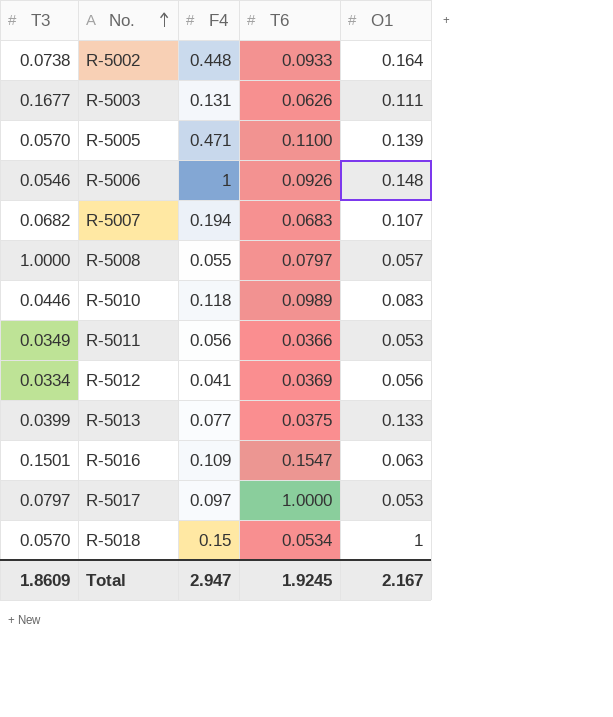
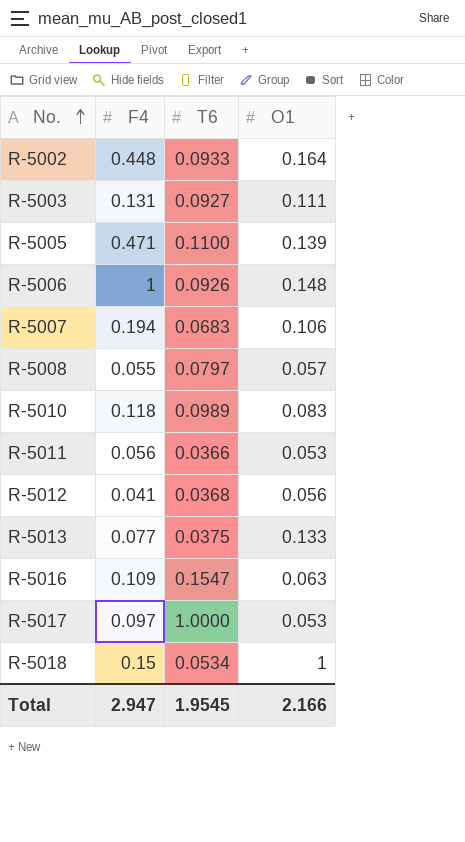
column T3 | position: 1 -> none
R-5003 | T6: 0.0626 -> 0.0927
R-5007 | O1: 0.107 -> 0.106
R-5012 | T6: 0.0369 -> 0.0368
Total | T6: 1.9245 -> 1.9545
Total | O1: 2.167 -> 2.166

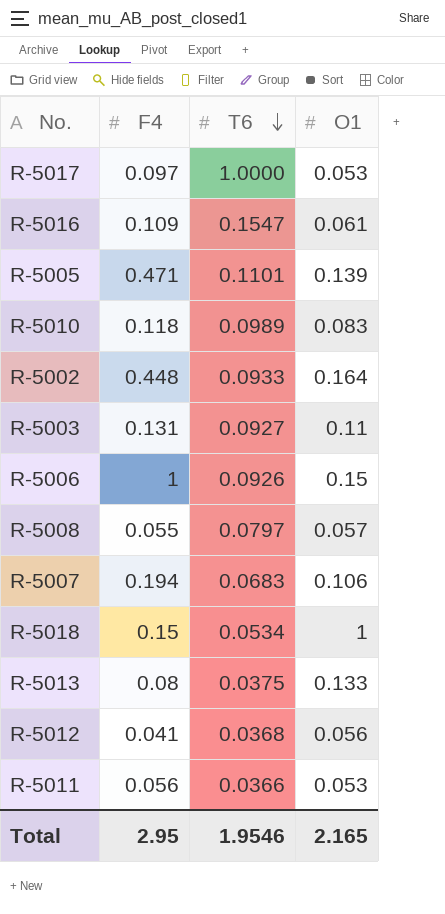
row order: No. ascending -> T6 descending
R-5016 | O1: 0.063 -> 0.061
R-5005 | T6: 0.1100 -> 0.1101
R-5003 | O1: 0.111 -> 0.11
R-5006 | O1: 0.148 -> 0.15
R-5013 | F4: 0.077 -> 0.08
Total | F4: 2.947 -> 2.95
Total | T6: 1.9545 -> 1.9546
Total | O1: 2.166 -> 2.165

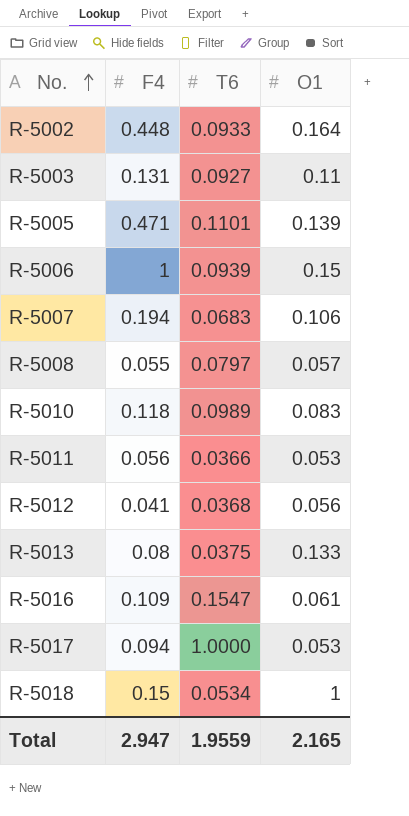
row order: T6 descending -> No. ascending
R-5006 | T6: 0.0926 -> 0.0939
R-5017 | F4: 0.097 -> 0.094
Total | F4: 2.95 -> 2.947
Total | T6: 1.9546 -> 1.9559

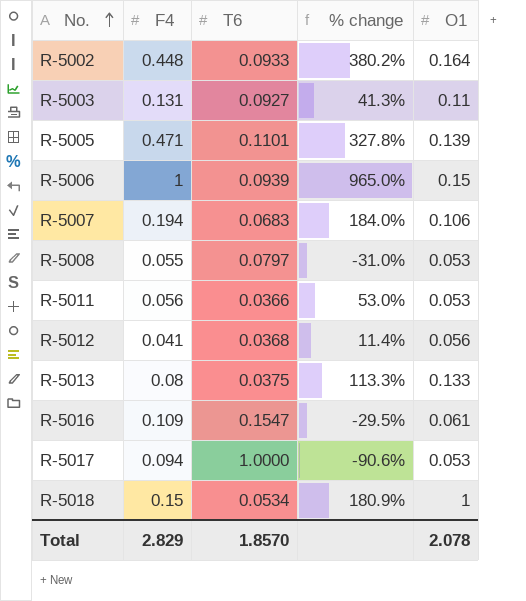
column % change | formula: none -> ([F4] - [T6]) / [T6]
row R-5010: 0.118 | 0.0989 | 0.083 -> none
R-5008 | O1: 0.057 -> 0.053
Total | F4: 2.947 -> 2.829
Total | T6: 1.9559 -> 1.8570
Total | O1: 2.165 -> 2.078

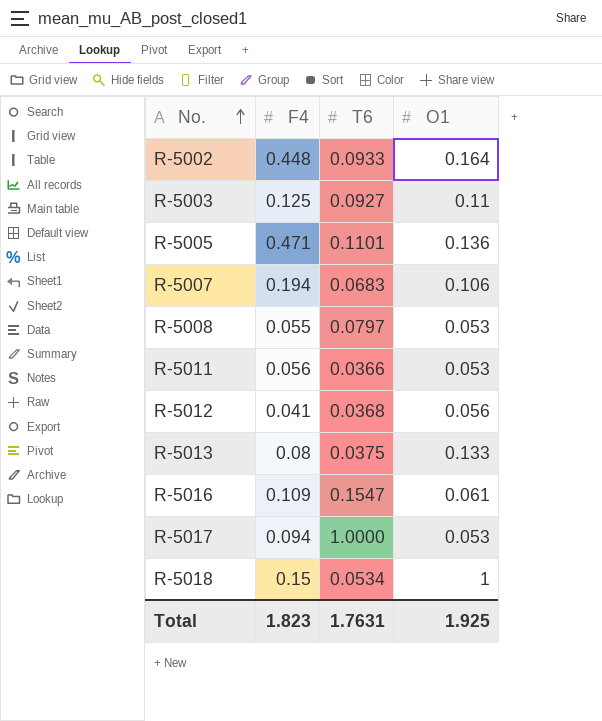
column % change | formula: ([F4] - [T6]) / [T6] -> none
row R-5006: 1 | 0.0939 | 965.0% | 0.15 -> none
R-5003 | F4: 0.131 -> 0.125
R-5005 | O1: 0.139 -> 0.136
Total | F4: 2.829 -> 1.823
Total | T6: 1.8570 -> 1.7631
Total | O1: 2.078 -> 1.925

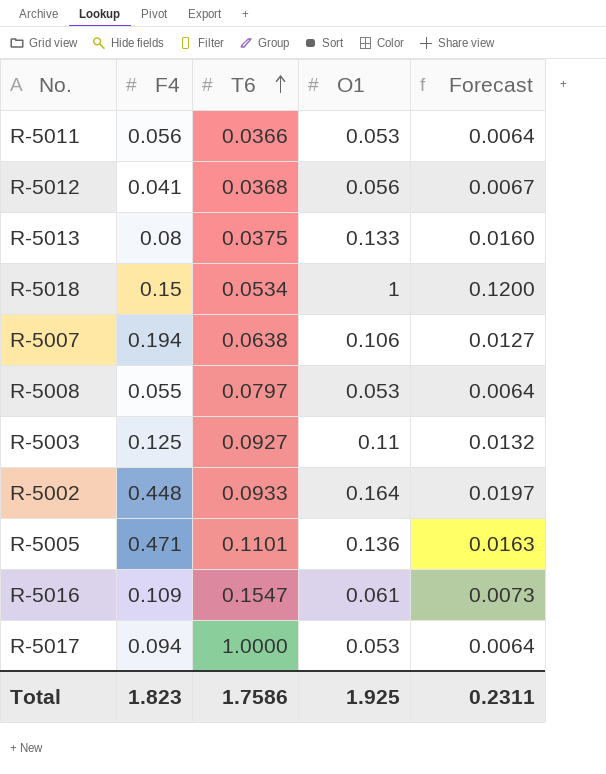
row order: No. ascending -> T6 ascending
column Forecast | formula: none -> [O1] * 0.12
R-5007 | T6: 0.0683 -> 0.0638
Total | T6: 1.7631 -> 1.7586

